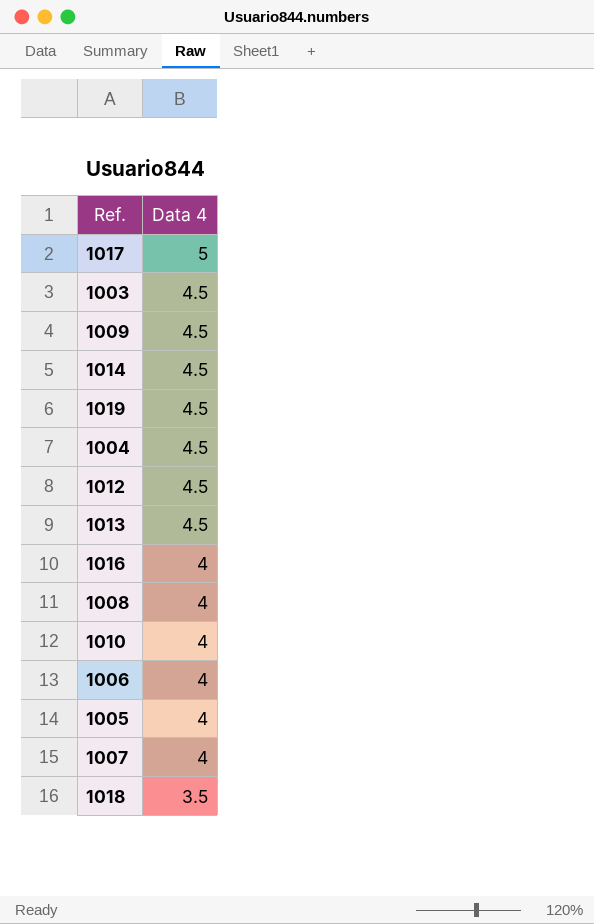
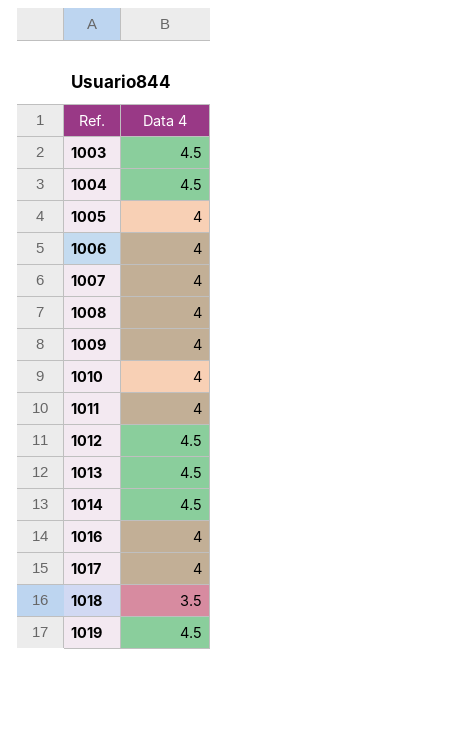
row order: Data 4 descending -> Ref. ascending
1009 | Data 4: 4.5 -> 4
row 1011: none -> 4
1017 | Data 4: 5 -> 4

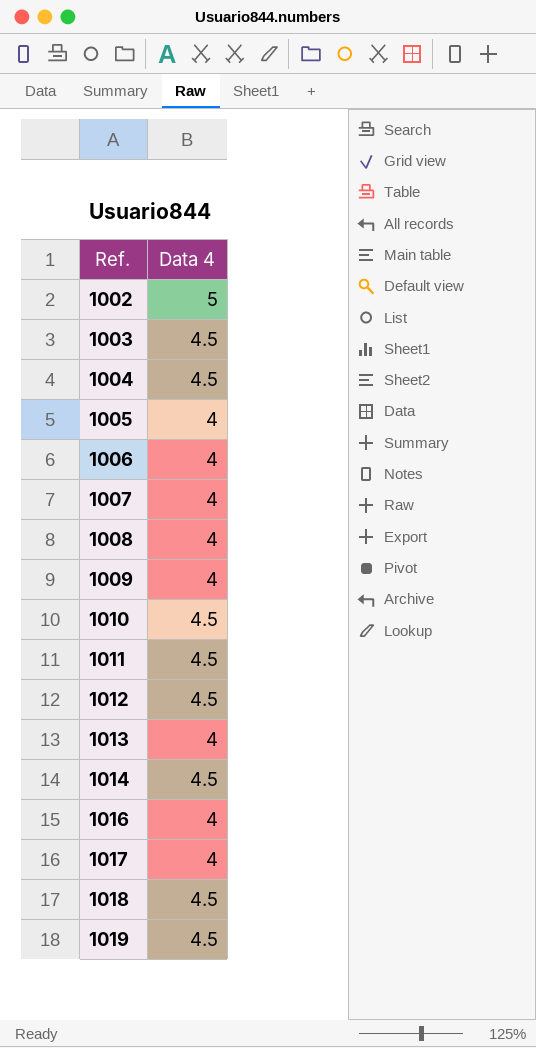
row 1002: none -> 5
1010 | Data 4: 4 -> 4.5
1011 | Data 4: 4 -> 4.5
1013 | Data 4: 4.5 -> 4
1018 | Data 4: 3.5 -> 4.5

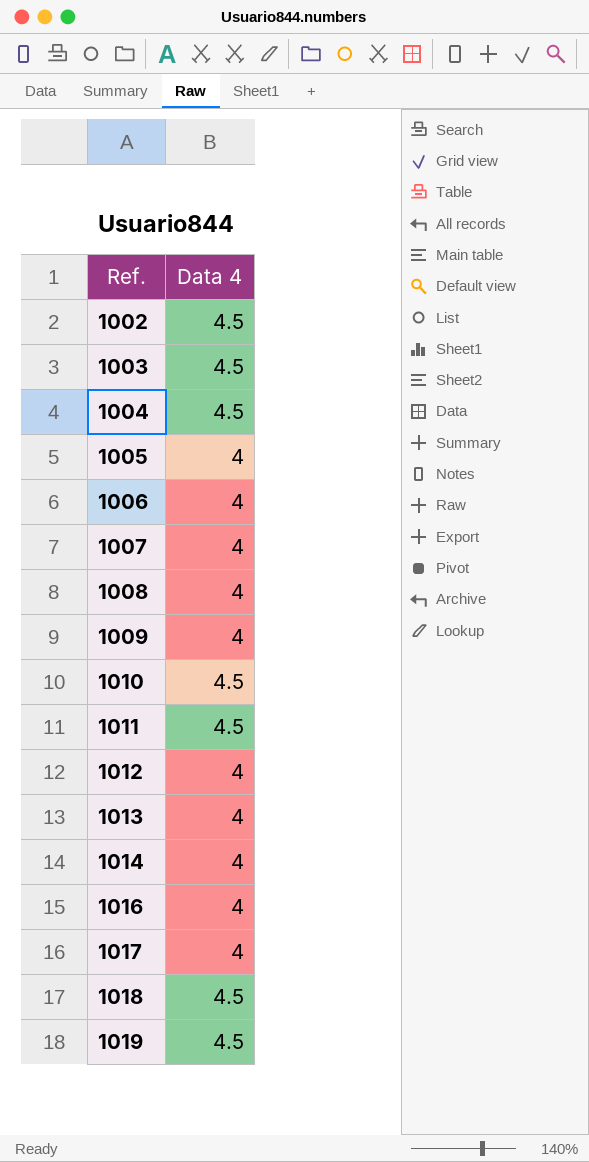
1002 | Data 4: 5 -> 4.5
1012 | Data 4: 4.5 -> 4
1014 | Data 4: 4.5 -> 4

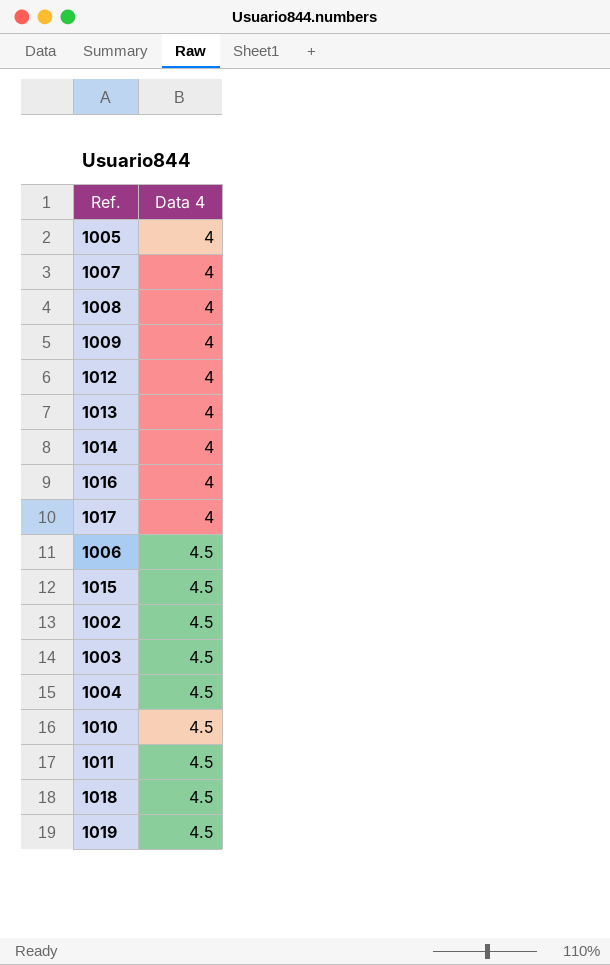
row order: Ref. ascending -> Data 4 ascending
1006 | Data 4: 4 -> 4.5
row 1015: none -> 4.5

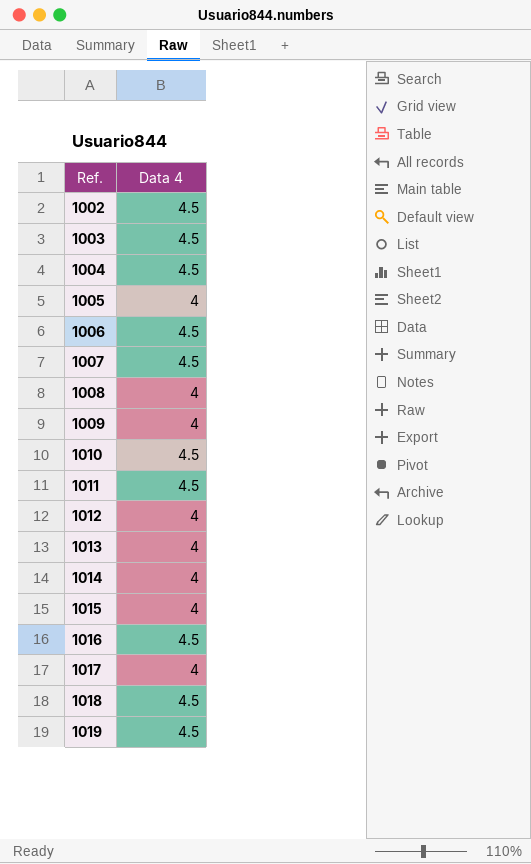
row order: Data 4 ascending -> Ref. ascending
1007 | Data 4: 4 -> 4.5
1015 | Data 4: 4.5 -> 4
1016 | Data 4: 4 -> 4.5

